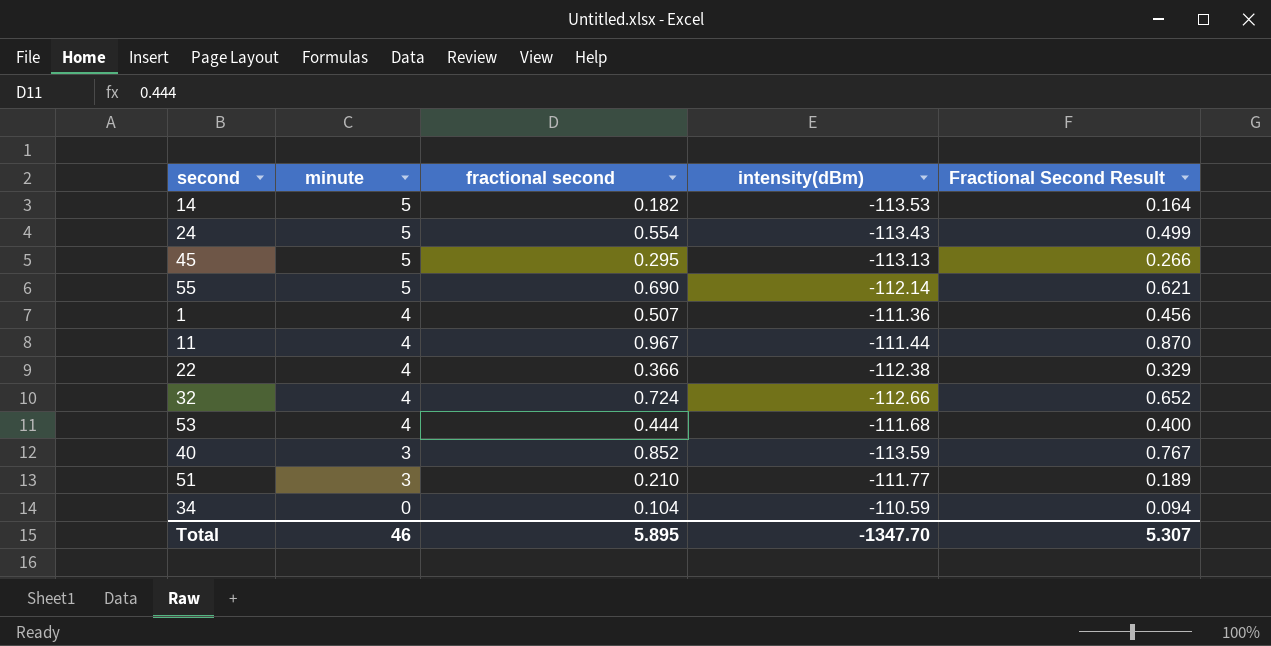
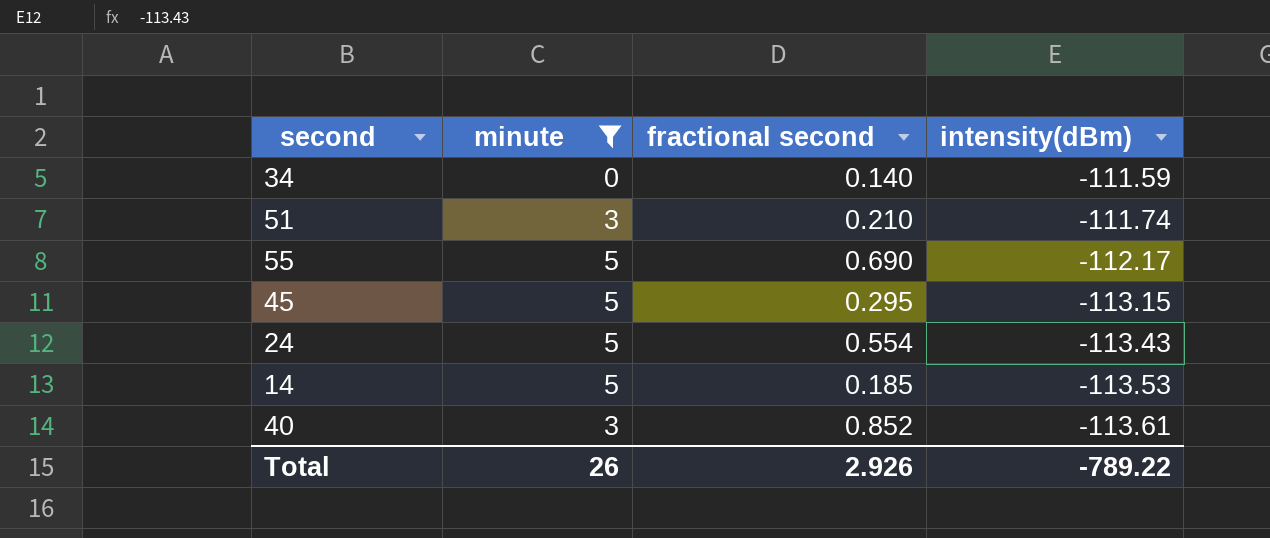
filter: none -> minute != 4
row order: minute descending -> intensity(dBm) descending
column Fractional Second Result | formula: [fractional second] * 0.9 -> none
34 | fractional second: 0.104 -> 0.140
34 | intensity(dBm): -110.59 -> -111.59
51 | intensity(dBm): -111.77 -> -111.74
55 | intensity(dBm): -112.14 -> -112.17
45 | intensity(dBm): -113.13 -> -113.15
14 | fractional second: 0.182 -> 0.185
40 | intensity(dBm): -113.59 -> -113.61
Total | minute: 46 -> 26
Total | fractional second: 5.895 -> 2.926
Total | intensity(dBm): -1347.70 -> -789.22

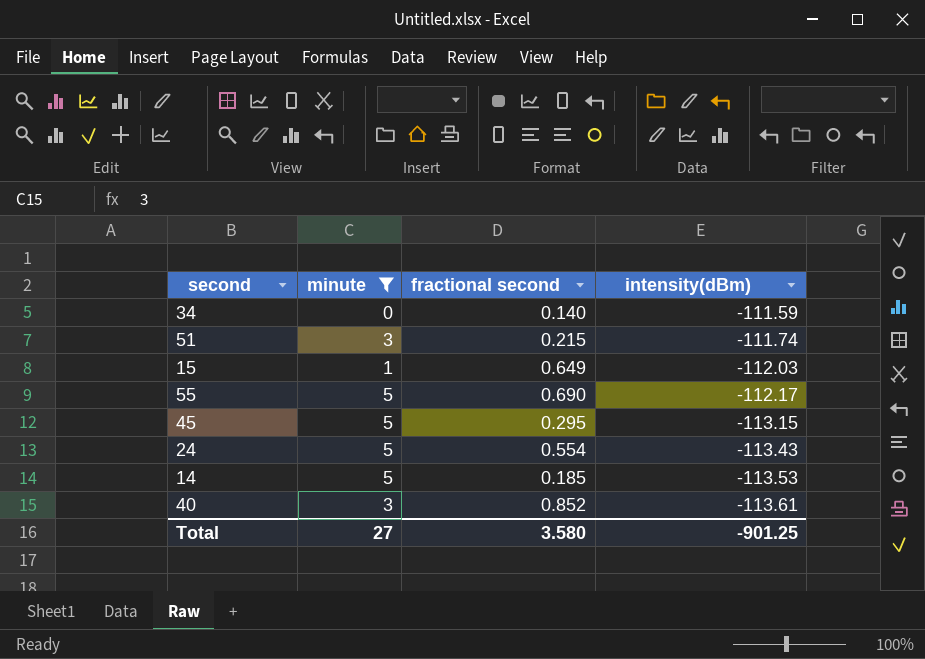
51 | fractional second: 0.210 -> 0.215
row 15: none -> 1 | 0.649 | -112.03
Total | minute: 26 -> 27
Total | fractional second: 2.926 -> 3.580
Total | intensity(dBm): -789.22 -> -901.25

